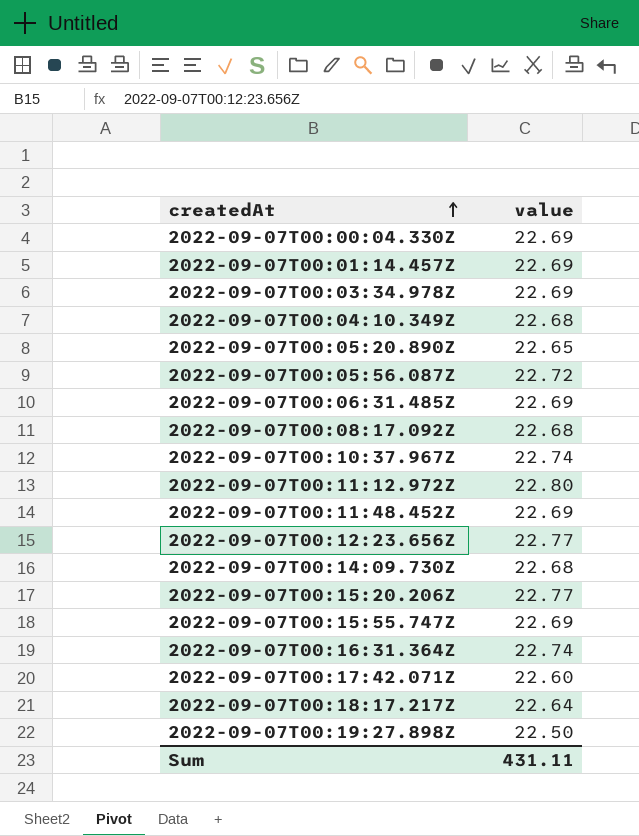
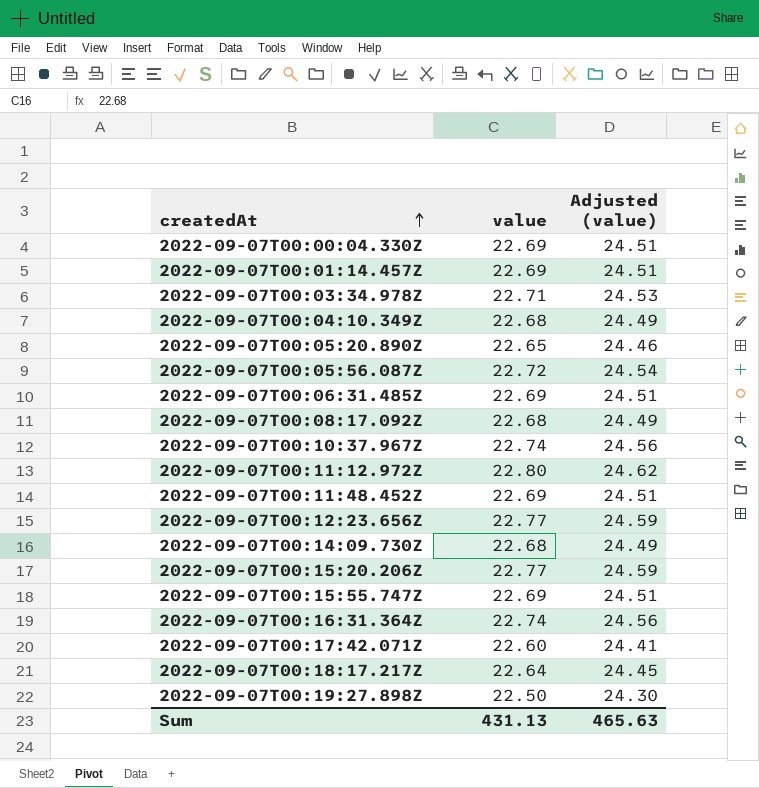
column Adjusted (value) | formula: none -> [value] * 1.08
2022-09-07T00:03:34.978Z | value: 22.69 -> 22.71
Sum | value: 431.11 -> 431.13

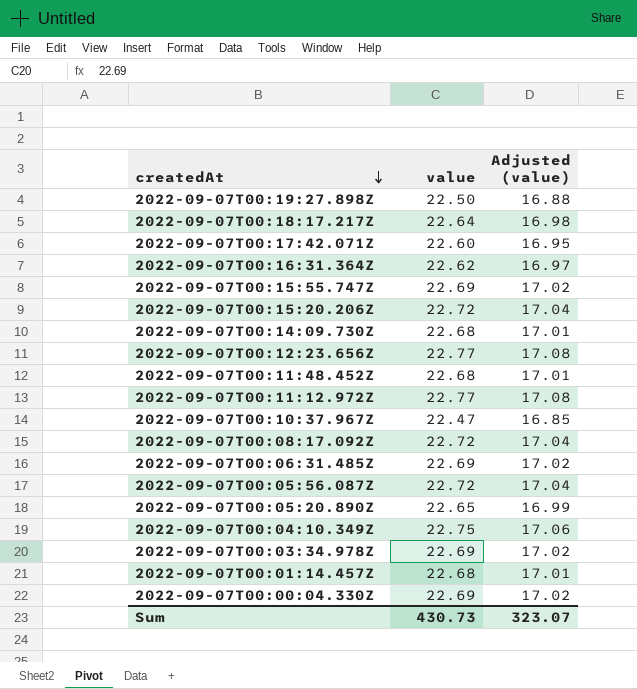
row order: createdAt ascending -> createdAt descending
column Adjusted (value) | formula: [value] * 1.08 -> [value] * 0.75
2022-09-07T00:16:31.364Z | value: 22.74 -> 22.62
2022-09-07T00:15:20.206Z | value: 22.77 -> 22.72
2022-09-07T00:11:48.452Z | value: 22.69 -> 22.68
2022-09-07T00:11:12.972Z | value: 22.80 -> 22.77
2022-09-07T00:10:37.967Z | value: 22.74 -> 22.47
2022-09-07T00:08:17.092Z | value: 22.68 -> 22.72
2022-09-07T00:04:10.349Z | value: 22.68 -> 22.75
2022-09-07T00:03:34.978Z | value: 22.71 -> 22.69
2022-09-07T00:01:14.457Z | value: 22.69 -> 22.68
Sum | value: 431.13 -> 430.73
Sum | Adjusted (value): 465.63 -> 323.07

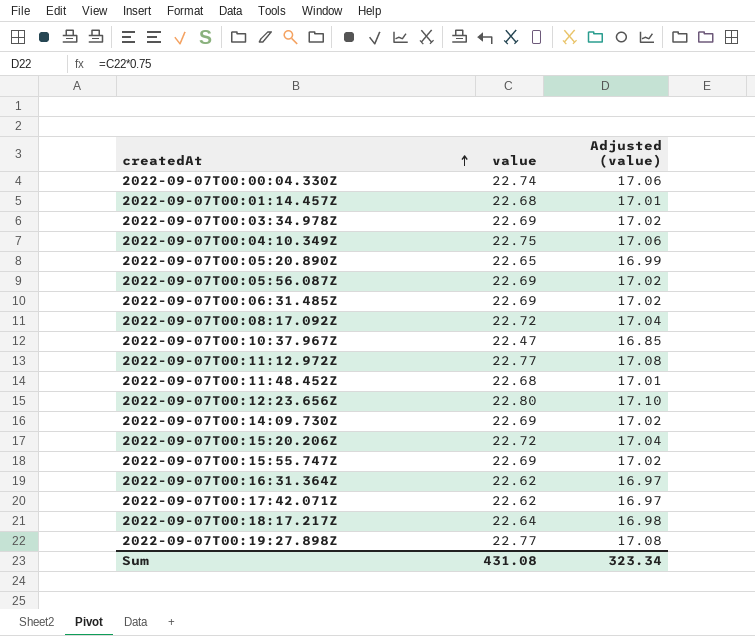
row order: createdAt descending -> createdAt ascending
2022-09-07T00:00:04.330Z | value: 22.69 -> 22.74
2022-09-07T00:00:04.330Z | Adjusted (value): 17.02 -> 17.06
2022-09-07T00:05:56.087Z | value: 22.72 -> 22.69
2022-09-07T00:05:56.087Z | Adjusted (value): 17.04 -> 17.02
2022-09-07T00:12:23.656Z | value: 22.77 -> 22.80
2022-09-07T00:12:23.656Z | Adjusted (value): 17.08 -> 17.10
2022-09-07T00:14:09.730Z | value: 22.68 -> 22.69
2022-09-07T00:14:09.730Z | Adjusted (value): 17.01 -> 17.02
2022-09-07T00:17:42.071Z | value: 22.60 -> 22.62
2022-09-07T00:17:42.071Z | Adjusted (value): 16.95 -> 16.97
2022-09-07T00:19:27.898Z | value: 22.50 -> 22.77
2022-09-07T00:19:27.898Z | Adjusted (value): 16.88 -> 17.08
Sum | value: 430.73 -> 431.08
Sum | Adjusted (value): 323.07 -> 323.34

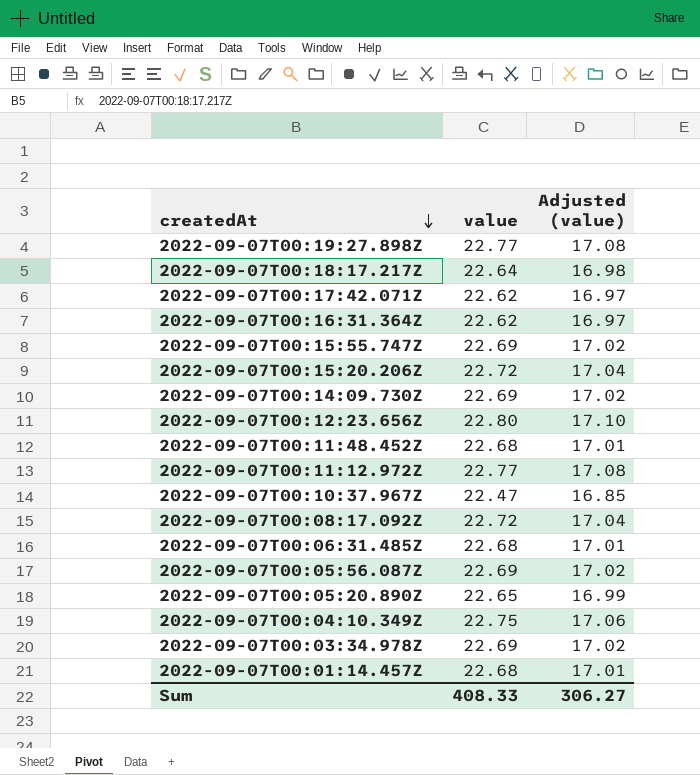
row order: createdAt ascending -> createdAt descending
row 2022-09-07T00:00:04.330Z: 22.74 | 17.06 -> none
2022-09-07T00:06:31.485Z | value: 22.69 -> 22.68
2022-09-07T00:06:31.485Z | Adjusted (value): 17.02 -> 17.01
Sum | value: 431.08 -> 408.33
Sum | Adjusted (value): 323.34 -> 306.27

